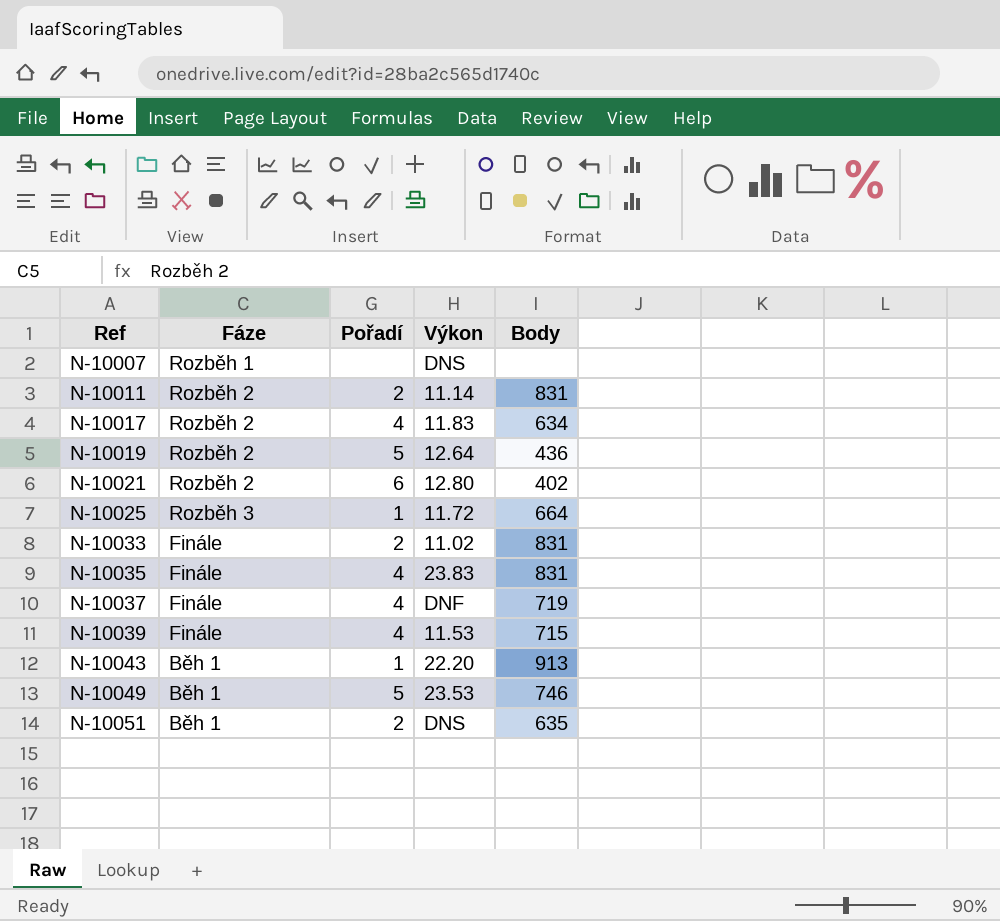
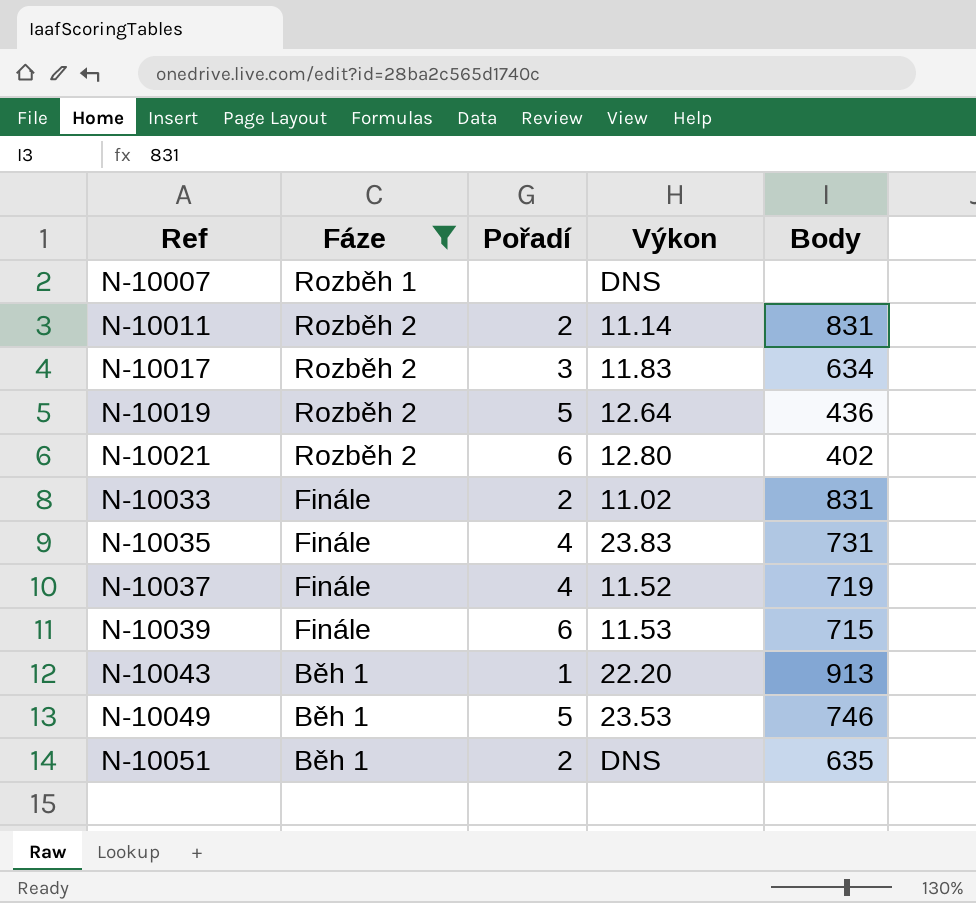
filter: none -> Fáze != Rozběh 3
N-10017 | Pořadí: 4 -> 3
N-10035 | Body: 831 -> 731
N-10037 | Výkon: DNF -> 11.52
N-10039 | Pořadí: 4 -> 6

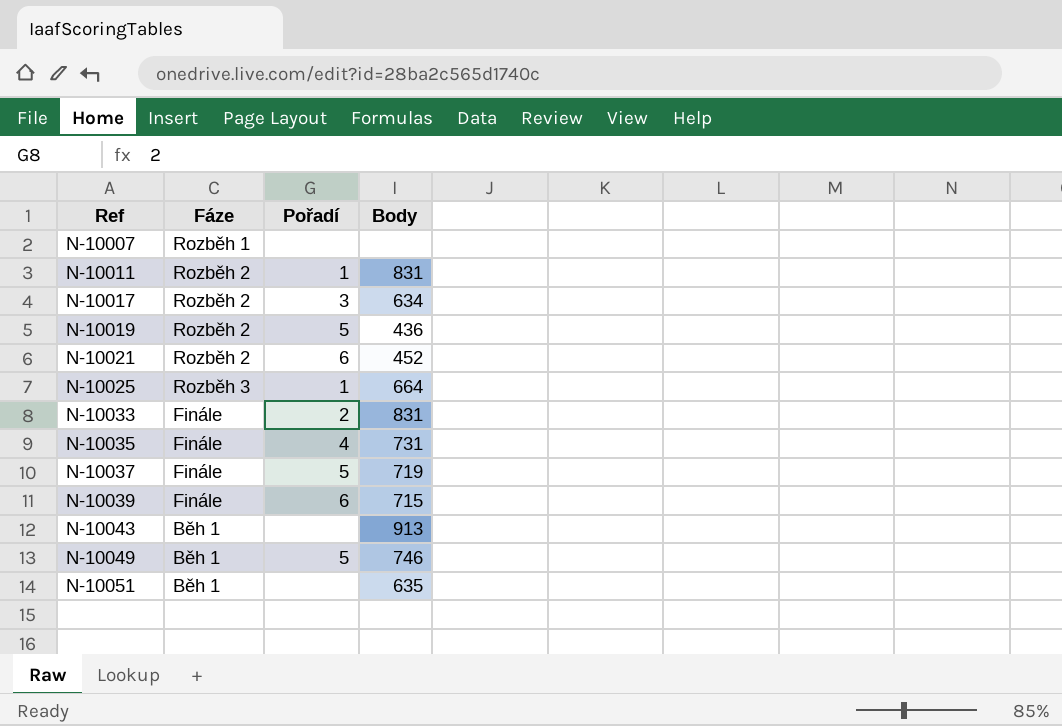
filter: Fáze != Rozběh 3 -> none
column Výkon | position: 4 -> none
N-10011 | Pořadí: 2 -> 1
N-10021 | Body: 402 -> 452
N-10037 | Pořadí: 4 -> 5
N-10043 | Pořadí: 1 -> none
N-10051 | Pořadí: 2 -> none

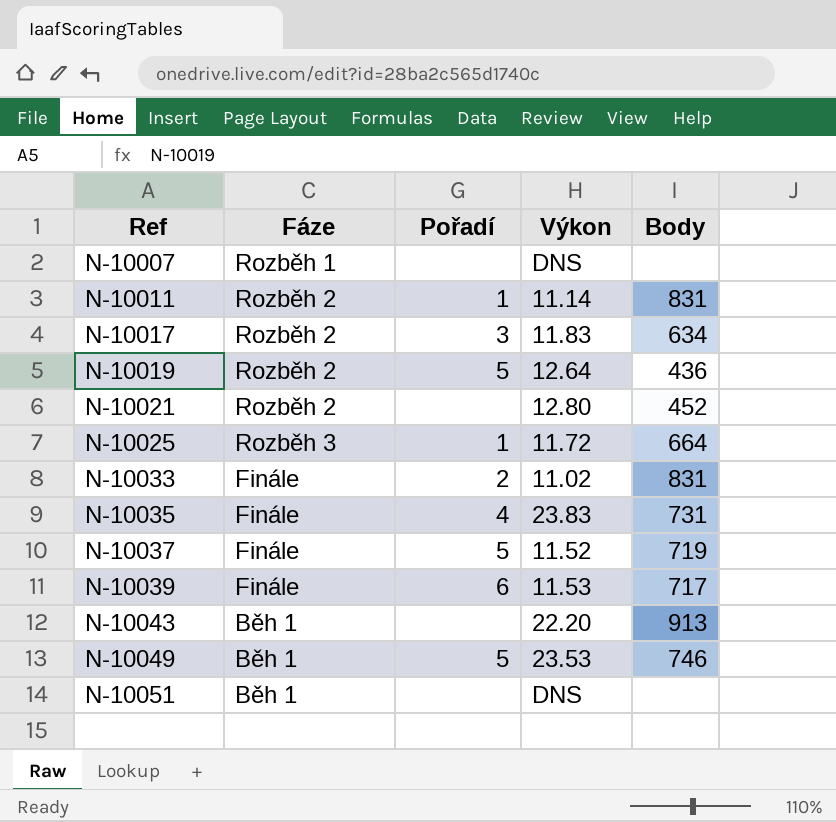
column Výkon | position: none -> 4
N-10021 | Pořadí: 6 -> none
N-10039 | Body: 715 -> 717
N-10051 | Body: 635 -> none

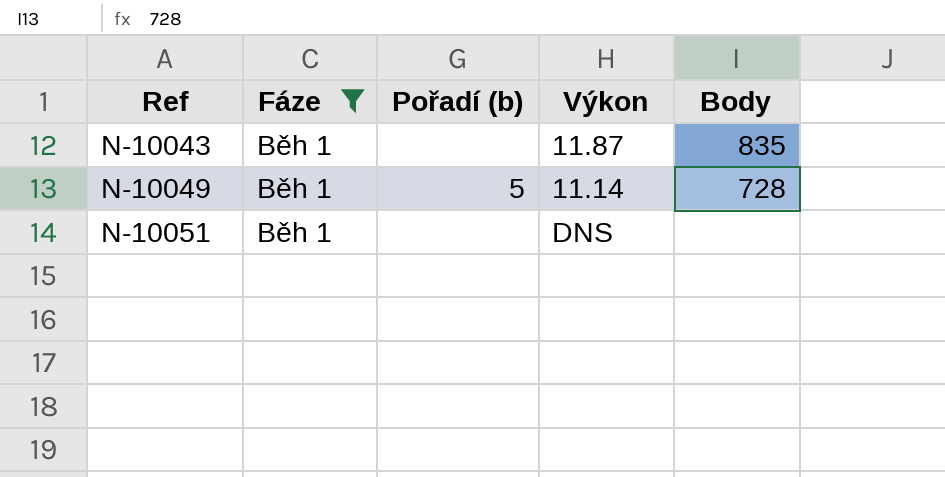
filter: none -> Fáze = Běh 1
column name: Pořadí -> Pořadí (b)
N-10043 | Výkon: 22.20 -> 11.87
N-10043 | Body: 913 -> 835
N-10049 | Výkon: 23.53 -> 11.14
N-10049 | Body: 746 -> 728

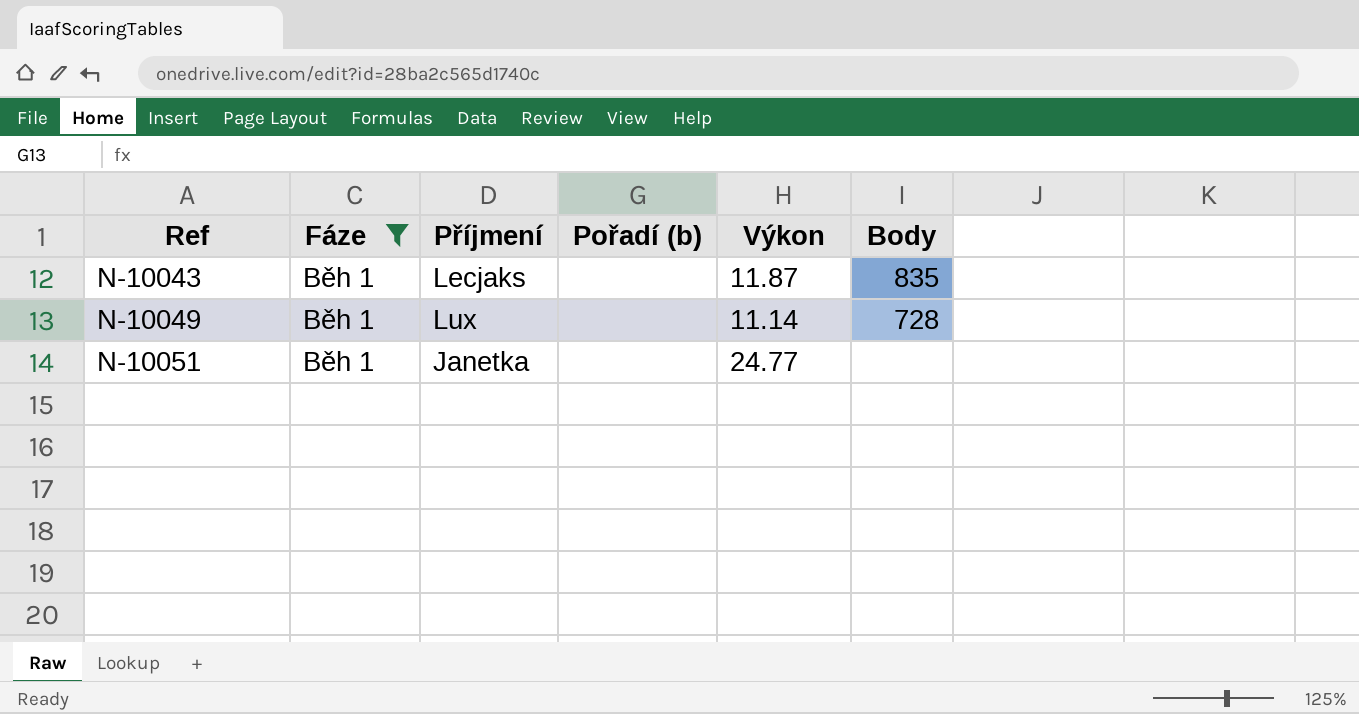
column Příjmení | position: none -> 3
N-10049 | Pořadí (b): 5 -> none
N-10051 | Výkon: DNS -> 24.77

